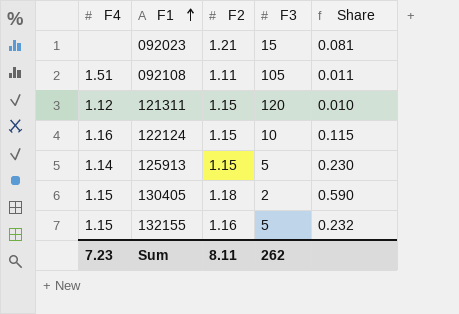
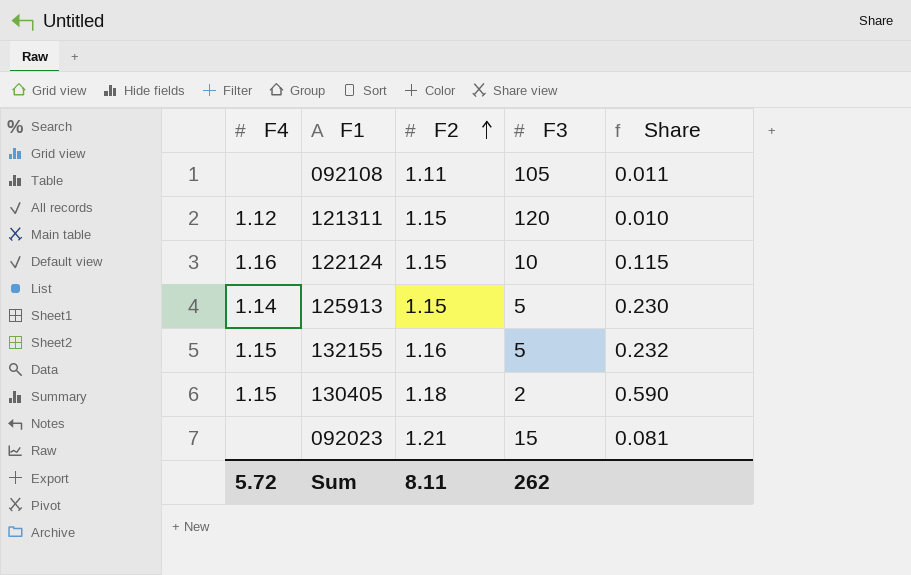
row order: F1 ascending -> F2 ascending
092108 | F4: 1.51 -> none
Sum | F4: 7.23 -> 5.72

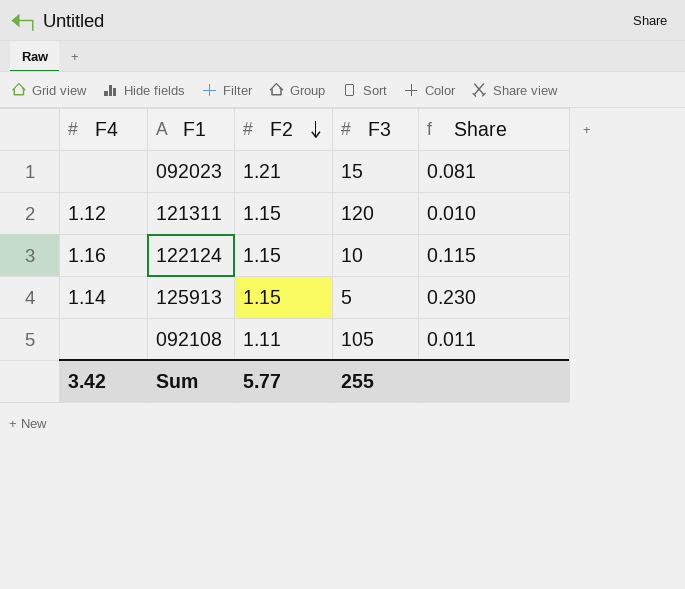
row order: F2 ascending -> F2 descending
row 132155: 1.15 | 1.16 | 5 | 0.232 -> none
row 130405: 1.15 | 1.18 | 2 | 0.590 -> none
Sum | F4: 5.72 -> 3.42
Sum | F2: 8.11 -> 5.77
Sum | F3: 262 -> 255

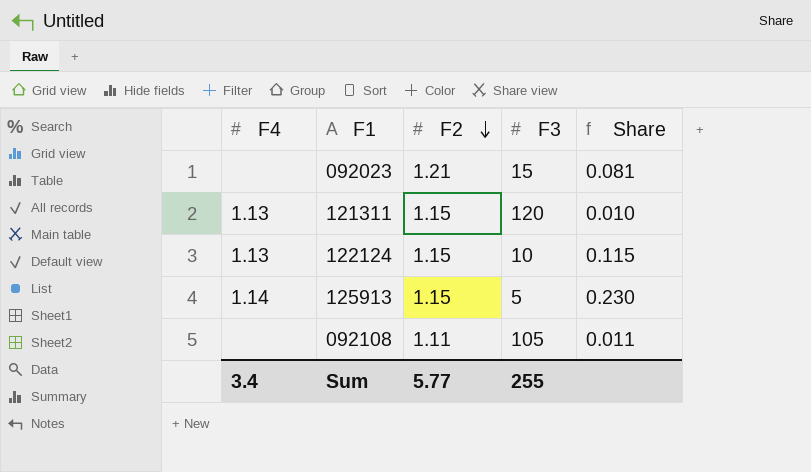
121311 | F4: 1.12 -> 1.13
122124 | F4: 1.16 -> 1.13
Sum | F4: 3.42 -> 3.4

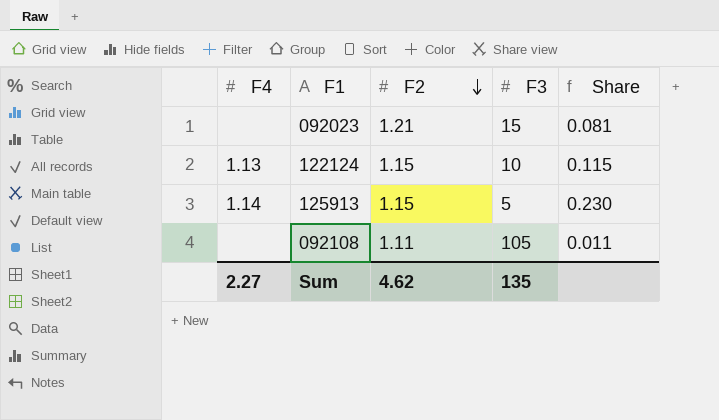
row 121311: 1.13 | 1.15 | 120 | 0.010 -> none
Sum | F4: 3.4 -> 2.27
Sum | F2: 5.77 -> 4.62
Sum | F3: 255 -> 135

